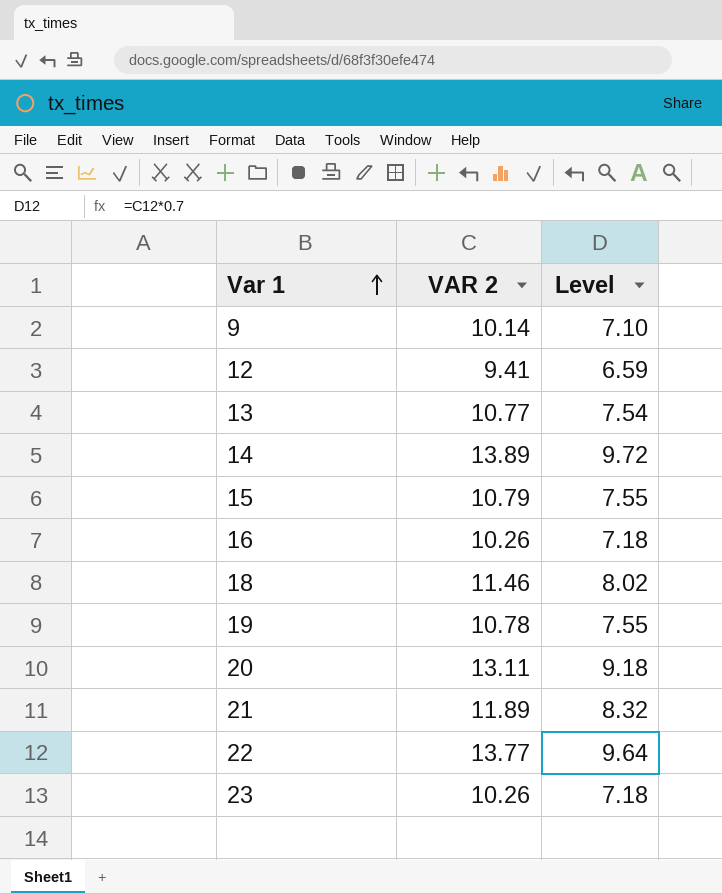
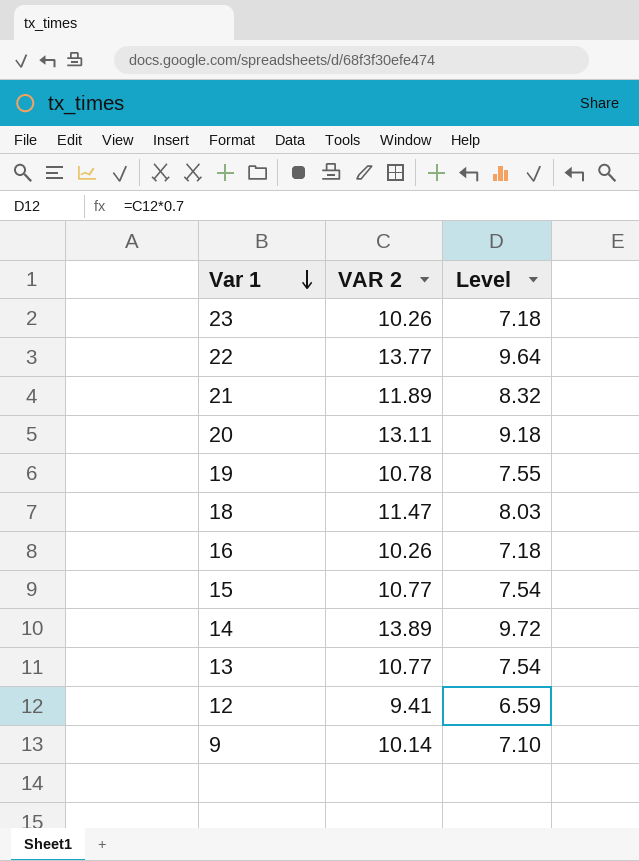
row order: Var 1 ascending -> Var 1 descending
18 | VAR 2: 11.46 -> 11.47
18 | Level: 8.02 -> 8.03
15 | VAR 2: 10.79 -> 10.77
15 | Level: 7.55 -> 7.54

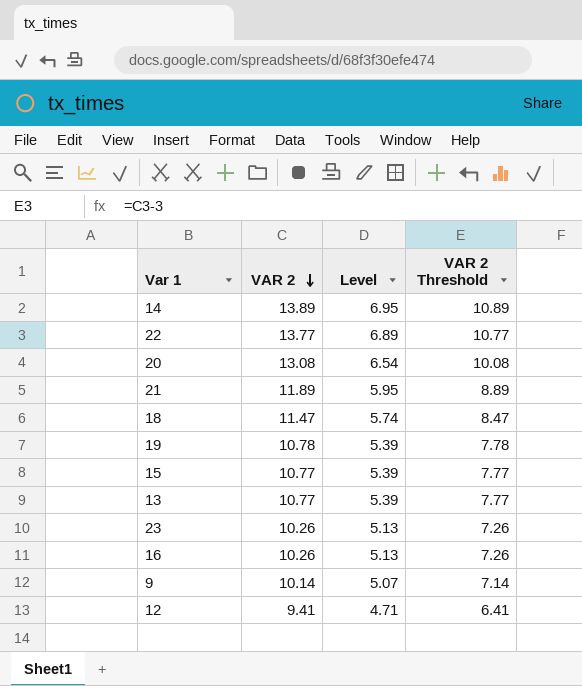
row order: Var 1 descending -> VAR 2 descending
column Level | formula: [VAR 2] * 0.7 -> [VAR 2] * 0.5
column VAR 2 Threshold | formula: none -> [VAR 2] - 3
20 | VAR 2: 13.11 -> 13.08

